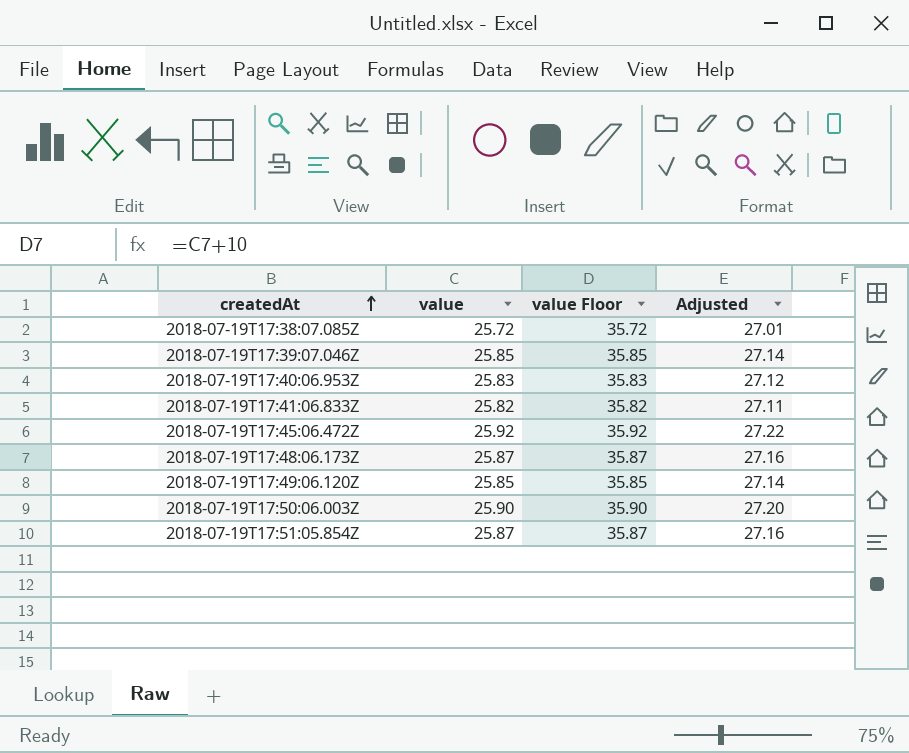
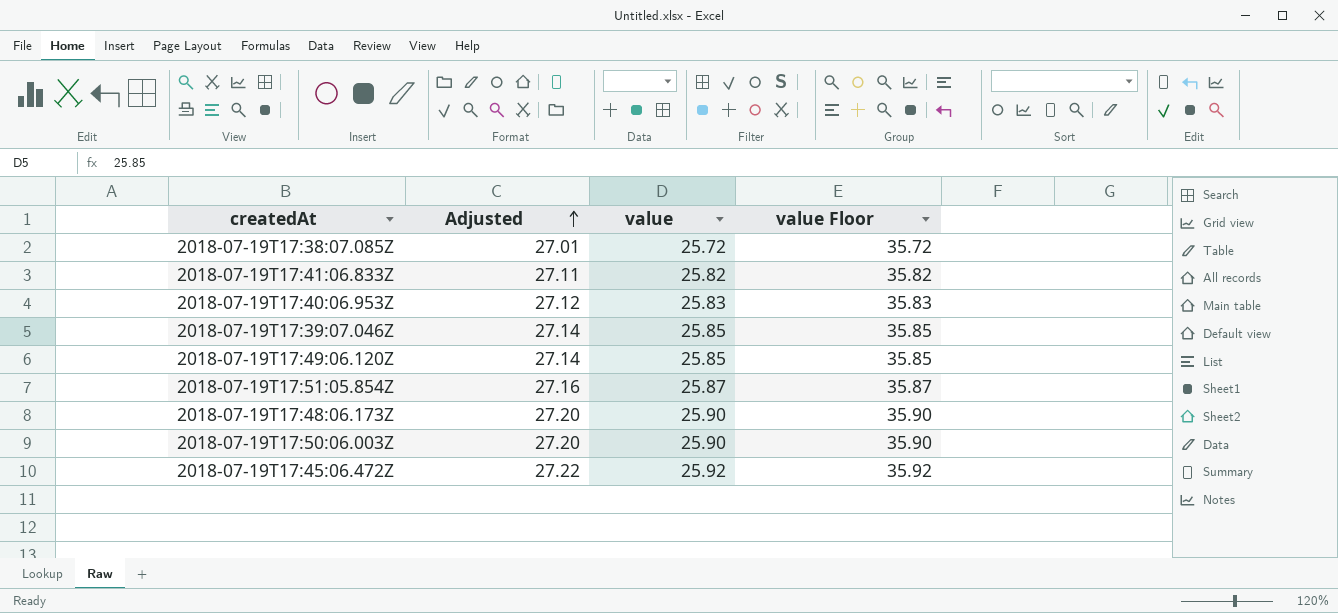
row order: createdAt ascending -> Adjusted ascending
column Adjusted | position: 4 -> 2
2018-07-19T17:48:06.173Z | Adjusted: 27.16 -> 27.20
2018-07-19T17:48:06.173Z | value: 25.87 -> 25.90
2018-07-19T17:48:06.173Z | value Floor: 35.87 -> 35.90

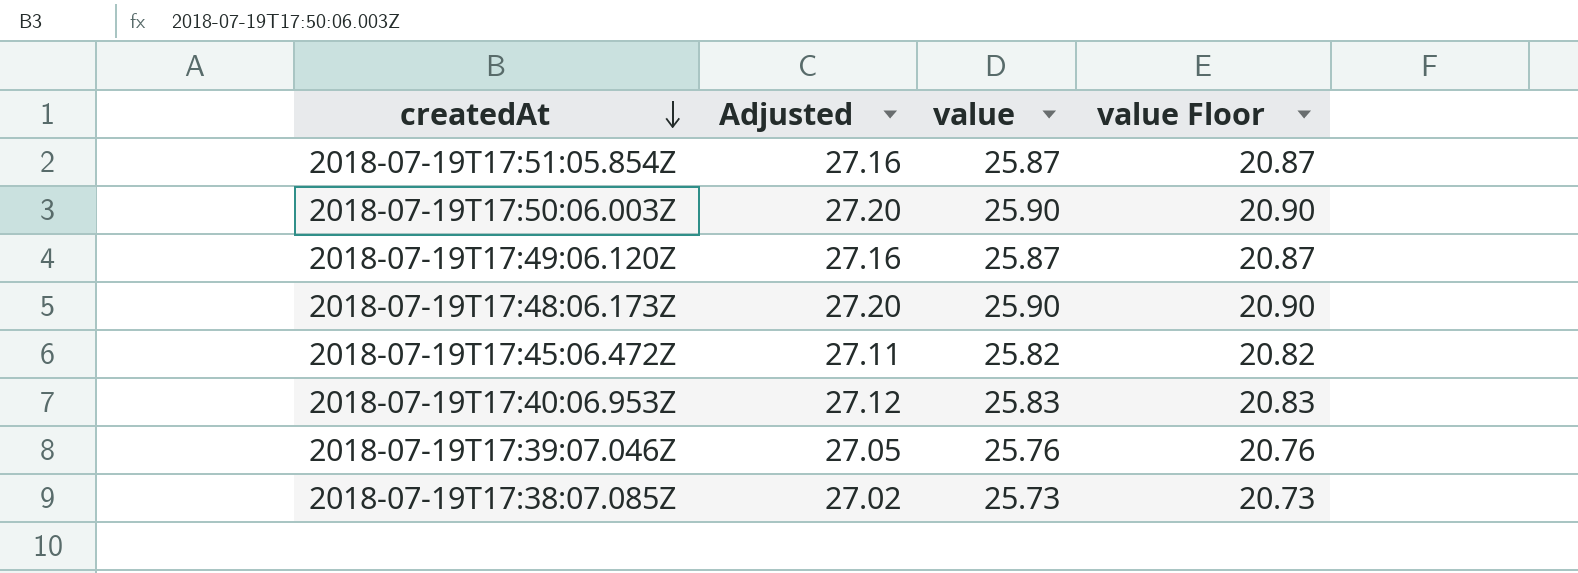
row order: Adjusted ascending -> createdAt descending
column value Floor | formula: [value] + 10 -> [value] - 5
row 2018-07-19T17:41:06.833Z: 27.11 | 25.82 | 35.82 -> none
2018-07-19T17:49:06.120Z | Adjusted: 27.14 -> 27.16
2018-07-19T17:49:06.120Z | value: 25.85 -> 25.87
2018-07-19T17:45:06.472Z | Adjusted: 27.22 -> 27.11
2018-07-19T17:45:06.472Z | value: 25.92 -> 25.82
2018-07-19T17:39:07.046Z | Adjusted: 27.14 -> 27.05
2018-07-19T17:39:07.046Z | value: 25.85 -> 25.76
2018-07-19T17:38:07.085Z | Adjusted: 27.01 -> 27.02
2018-07-19T17:38:07.085Z | value: 25.72 -> 25.73

